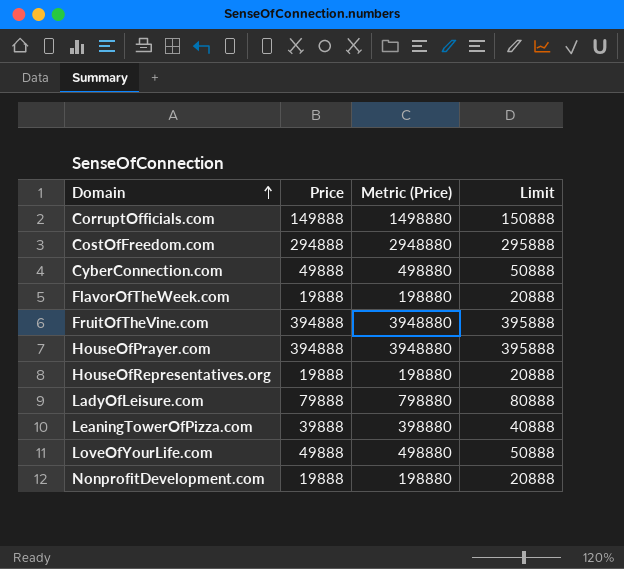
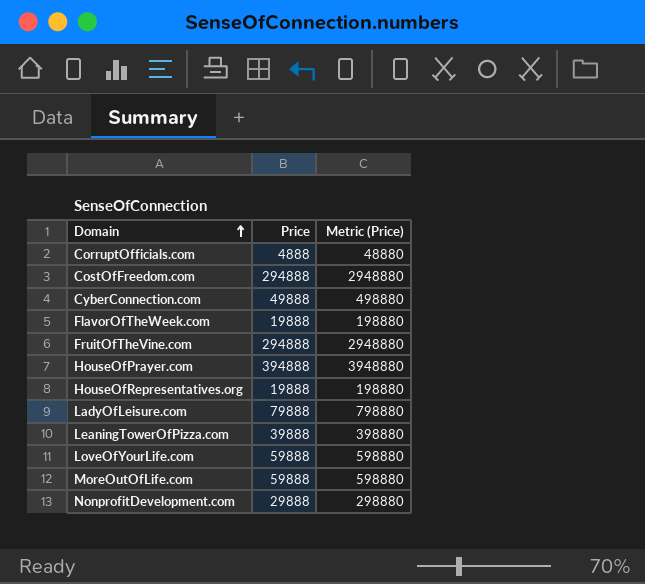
column Limit | formula: [Price] + 1000 -> none
CorruptOfficials.com | Price: 149888 -> 4888
CorruptOfficials.com | Metric (Price): 1498880 -> 48880
FruitOfTheVine.com | Price: 394888 -> 294888
FruitOfTheVine.com | Metric (Price): 3948880 -> 2948880
LoveOfYourLife.com | Price: 49888 -> 59888
LoveOfYourLife.com | Metric (Price): 498880 -> 598880
row MoreOutOfLife.com: none -> 59888 | 598880
NonprofitDevelopment.com | Price: 19888 -> 29888
NonprofitDevelopment.com | Metric (Price): 198880 -> 298880

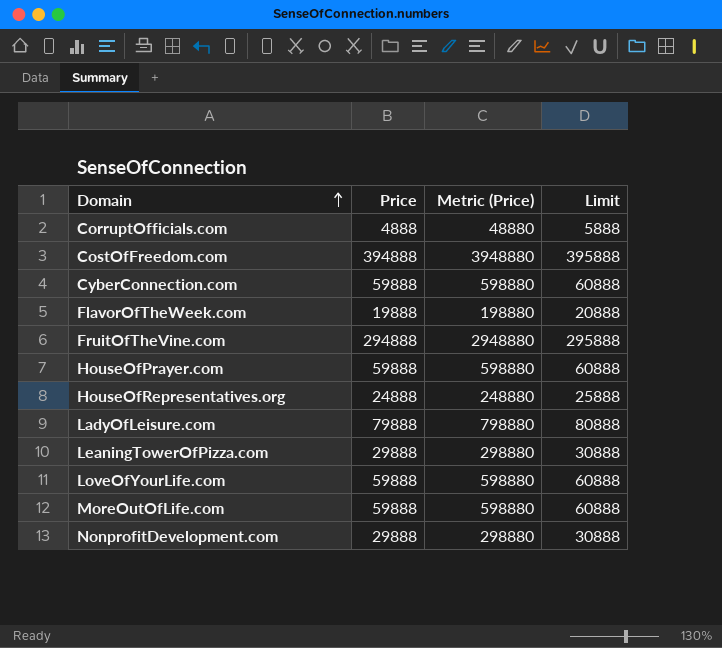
column Limit | formula: none -> [Price] + 1000
CostOfFreedom.com | Price: 294888 -> 394888
CostOfFreedom.com | Metric (Price): 2948880 -> 3948880
CyberConnection.com | Price: 49888 -> 59888
CyberConnection.com | Metric (Price): 498880 -> 598880
HouseOfPrayer.com | Price: 394888 -> 59888
HouseOfPrayer.com | Metric (Price): 3948880 -> 598880
HouseOfRepresentatives.org | Price: 19888 -> 24888
HouseOfRepresentatives.org | Metric (Price): 198880 -> 248880
LeaningTowerOfPizza.com | Price: 39888 -> 29888
LeaningTowerOfPizza.com | Metric (Price): 398880 -> 298880

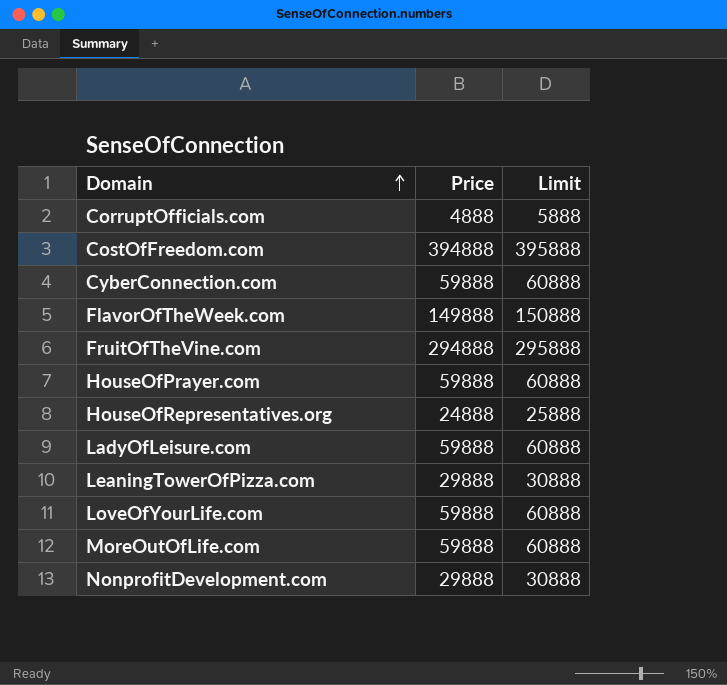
column Metric (Price) | formula: [Price] * 10 -> none
FlavorOfTheWeek.com | Price: 19888 -> 149888
FlavorOfTheWeek.com | Limit: 20888 -> 150888
LadyOfLeisure.com | Price: 79888 -> 59888
LadyOfLeisure.com | Limit: 80888 -> 60888

